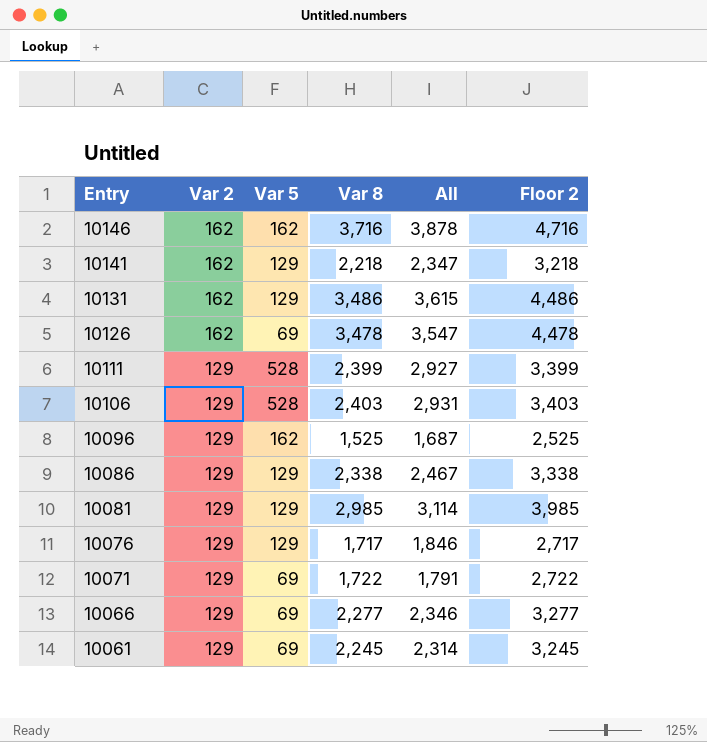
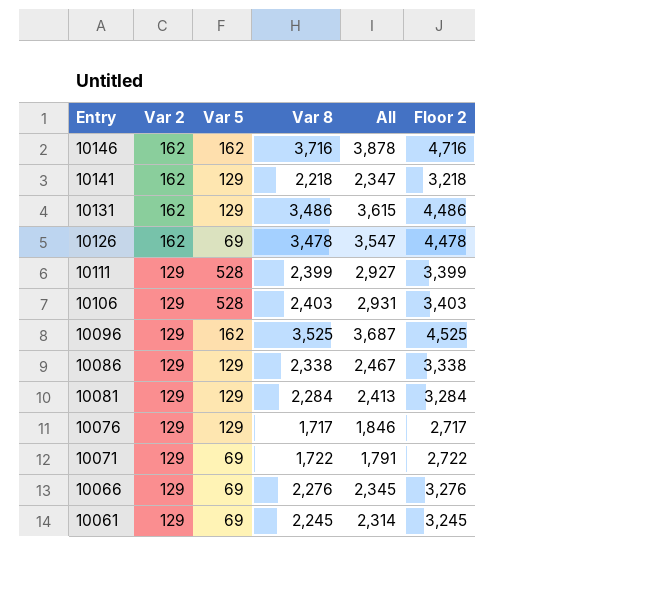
10096 | Var 8: 1,525 -> 3,525
10096 | All: 1,687 -> 3,687
10096 | Floor 2: 2,525 -> 4,525
10081 | Var 8: 2,985 -> 2,284
10081 | All: 3,114 -> 2,413
10081 | Floor 2: 3,985 -> 3,284
10066 | Var 8: 2,277 -> 2,276
10066 | All: 2,346 -> 2,345
10066 | Floor 2: 3,277 -> 3,276

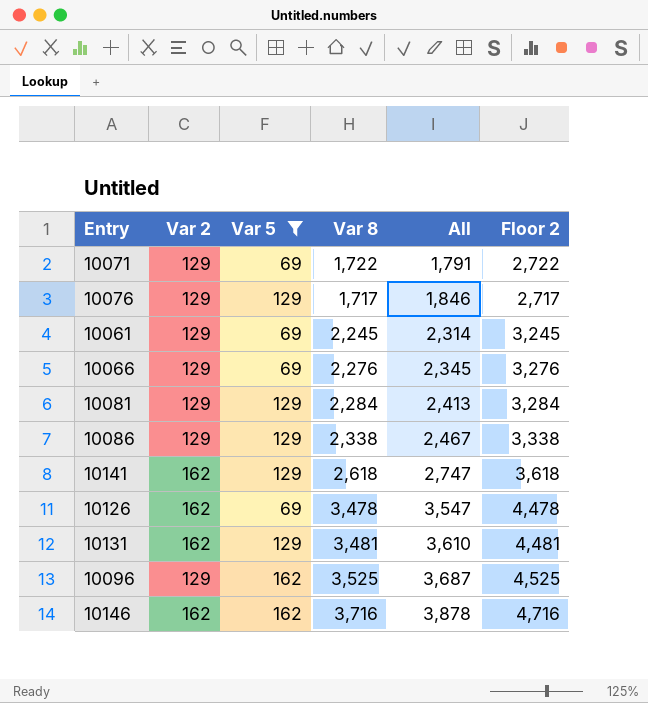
filter: none -> Var 5 != 528
row order: Entry descending -> All ascending
10141 | Var 8: 2,218 -> 2,618
10141 | All: 2,347 -> 2,747
10141 | Floor 2: 3,218 -> 3,618
10131 | Var 8: 3,486 -> 3,481
10131 | All: 3,615 -> 3,610
10131 | Floor 2: 4,486 -> 4,481

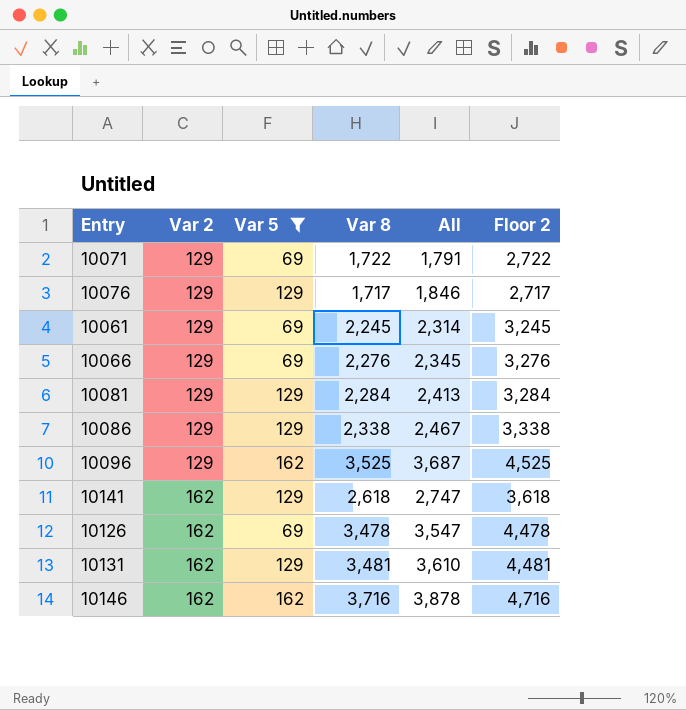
row order: All ascending -> Var 2 ascending

